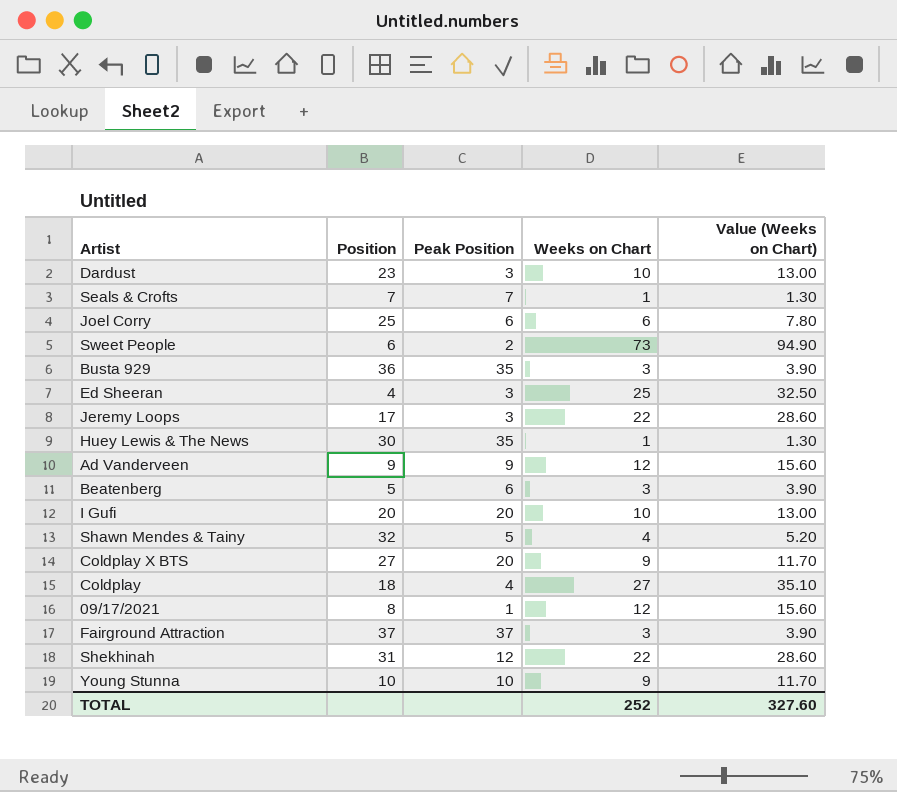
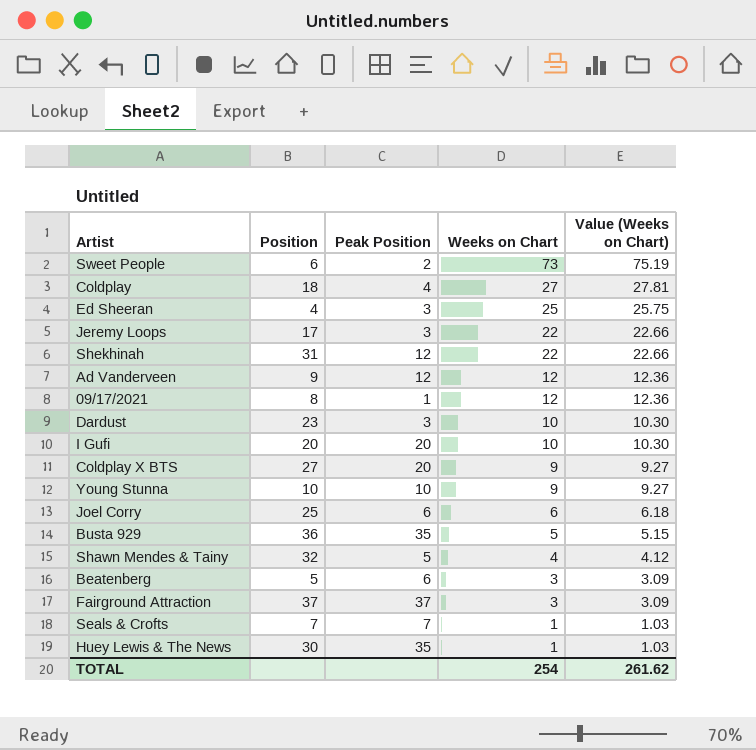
row order: none -> Weeks on Chart descending
column Value (Weeks on Chart) | formula: [Weeks on Chart] * 1.3 -> [Weeks on Chart] * 1.03
Ad Vanderveen | Peak Position: 9 -> 12
Busta 929 | Weeks on Chart: 3 -> 5
TOTAL | Weeks on Chart: 252 -> 254
TOTAL | Value (Weeks on Chart): 327.60 -> 261.62

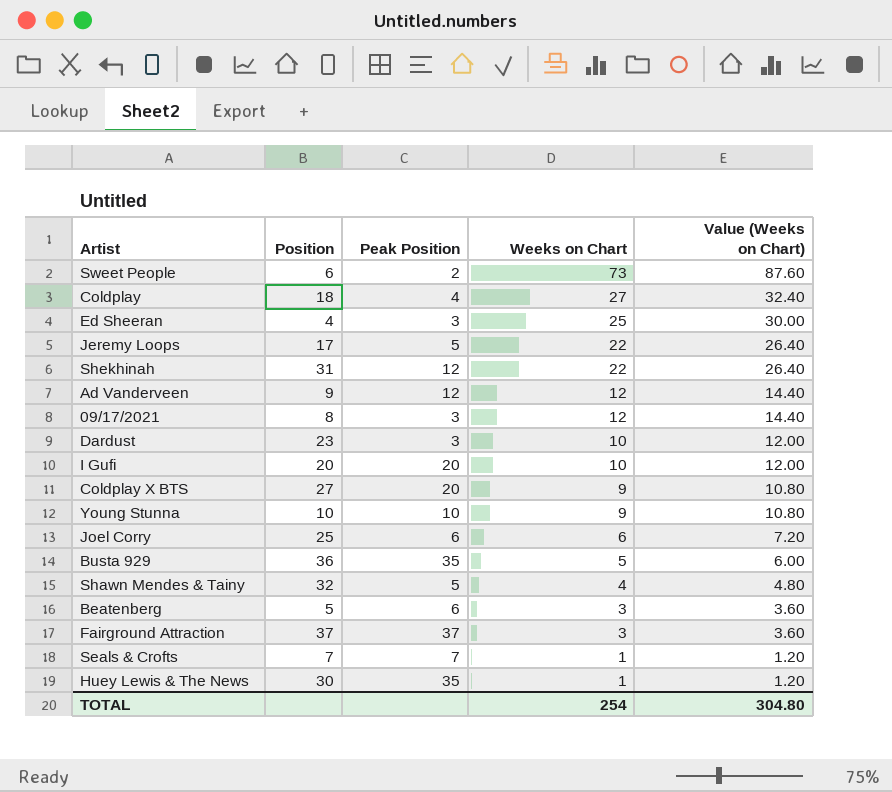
column Value (Weeks on Chart) | formula: [Weeks on Chart] * 1.03 -> [Weeks on Chart] * 1.2
Jeremy Loops | Peak Position: 3 -> 5
09/17/2021 | Peak Position: 1 -> 3
TOTAL | Value (Weeks on Chart): 261.62 -> 304.80

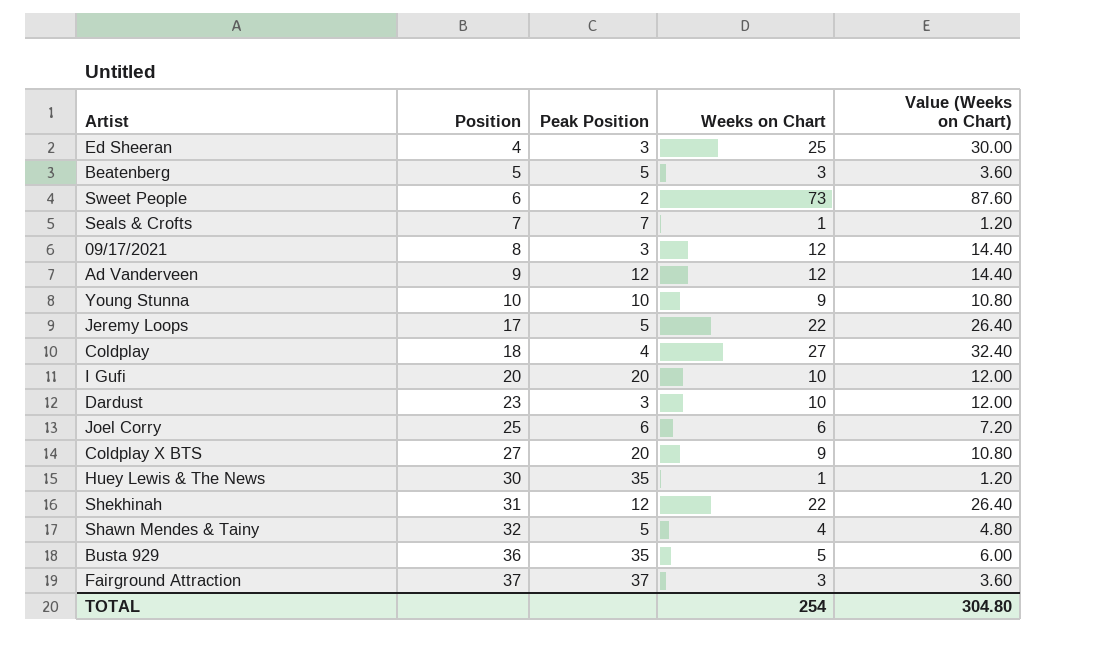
row order: Weeks on Chart descending -> Position ascending
Beatenberg | Peak Position: 6 -> 5

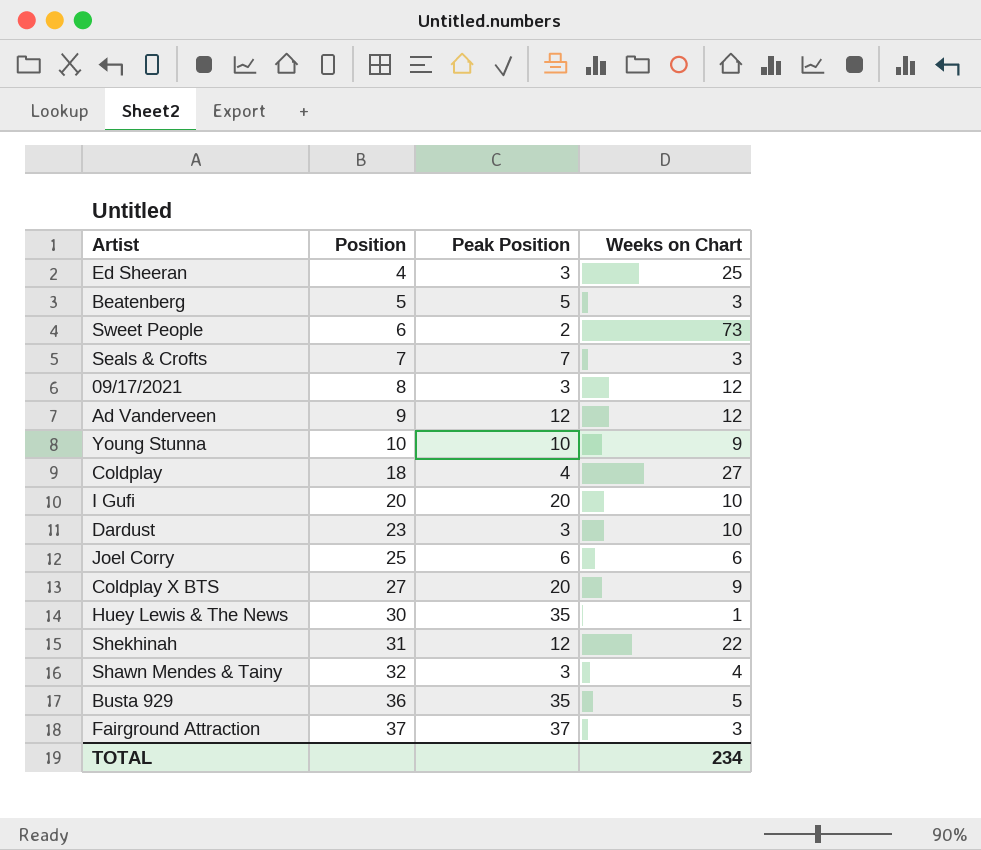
column Value (Weeks on Chart) | formula: [Weeks on Chart] * 1.2 -> none
row Jeremy Loops: 17 | 5 | 22 | 26.40 -> none
Seals & Crofts | Weeks on Chart: 1 -> 3
Shawn Mendes & Tainy | Peak Position: 5 -> 3
TOTAL | Weeks on Chart: 254 -> 234

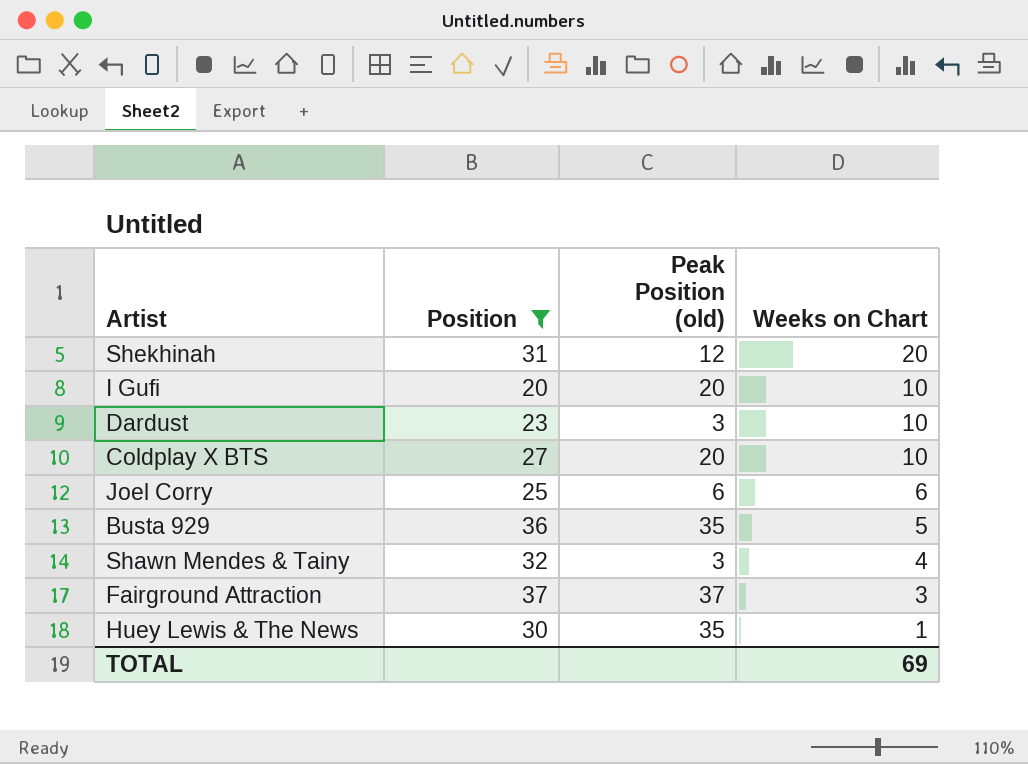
filter: none -> Position >= 20
row order: Position ascending -> Weeks on Chart descending
column name: Peak Position -> Peak Position (old)
Shekhinah | Weeks on Chart: 22 -> 20
Coldplay X BTS | Weeks on Chart: 9 -> 10
TOTAL | Weeks on Chart: 234 -> 69

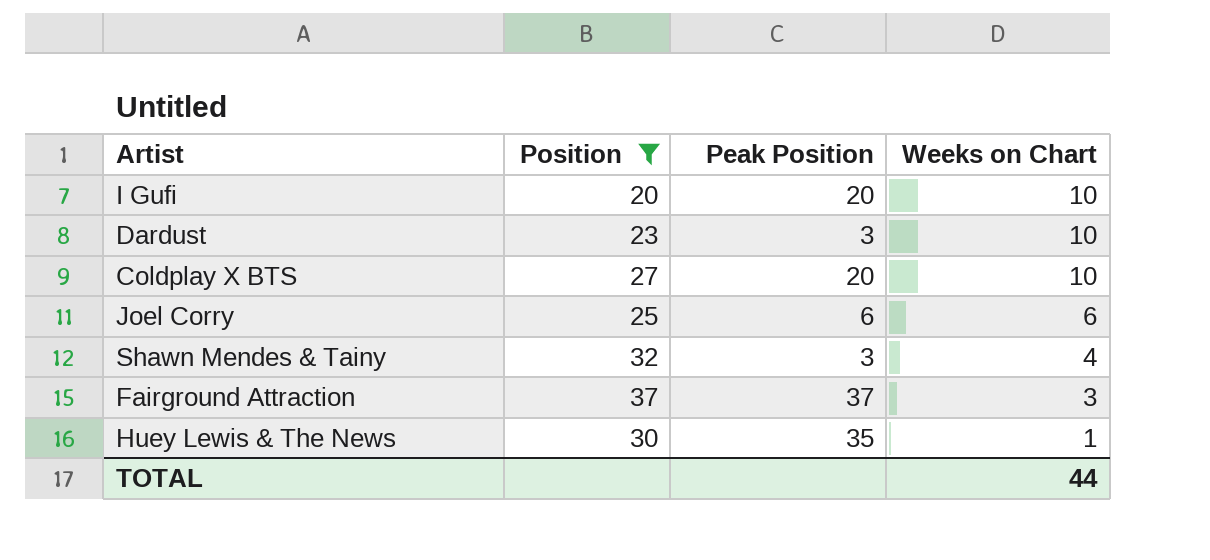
column name: Peak Position (old) -> Peak Position
row Shekhinah: 31 | 12 | 20 -> none
row Busta 929: 36 | 35 | 5 -> none
TOTAL | Weeks on Chart: 69 -> 44

